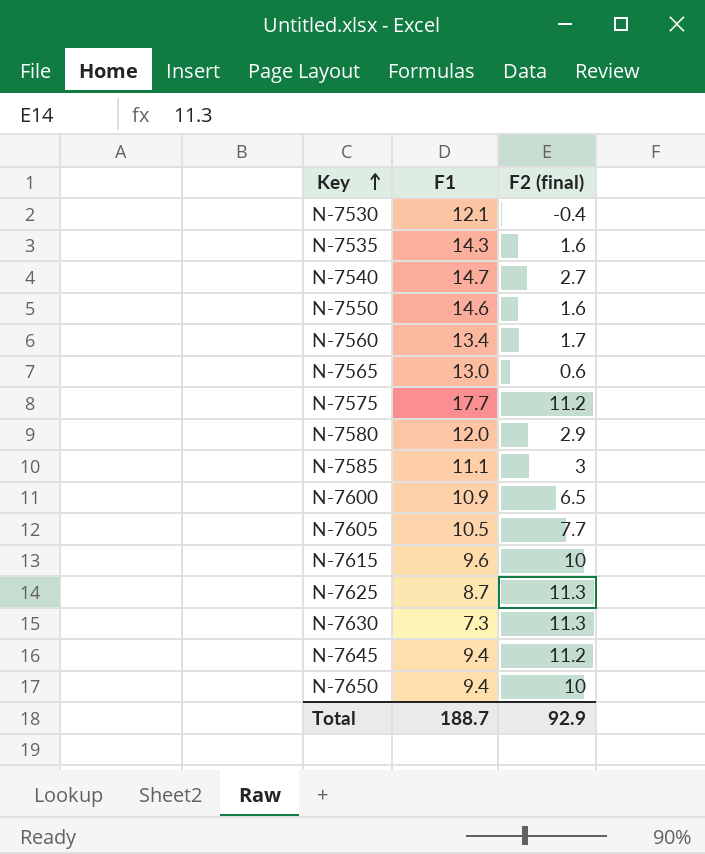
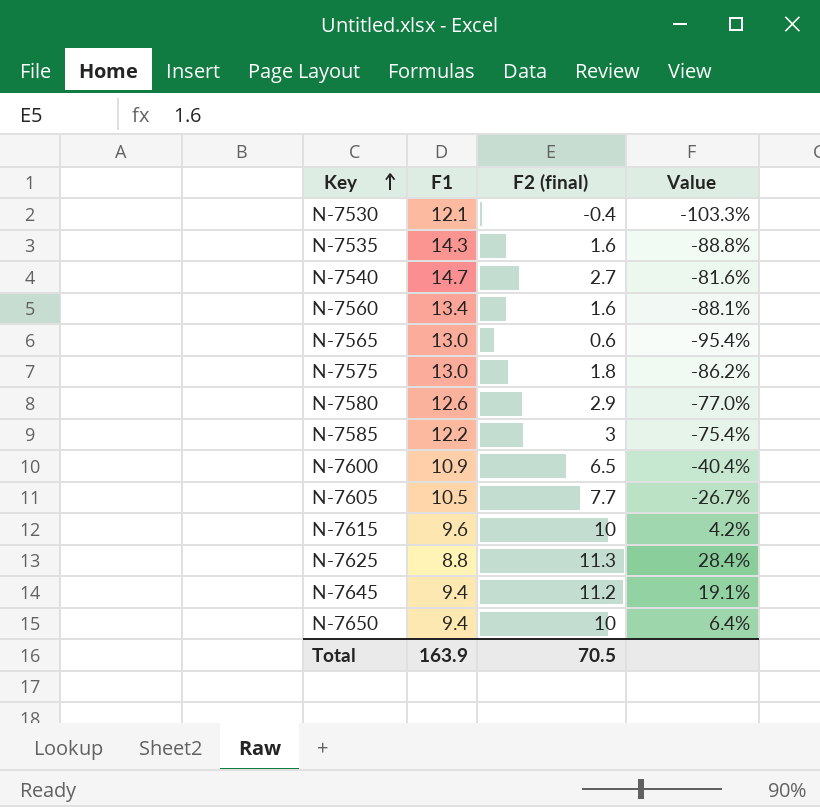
column Value | formula: none -> ([F2 (final)] - [F1]) / [F1]
row N-7550: 14.6 | 1.6 -> none
row N-7630: 7.3 | 11.3 -> none
N-7560 | F2 (final): 1.7 -> 1.6
N-7575 | F1: 17.7 -> 13.0
N-7575 | F2 (final): 11.2 -> 1.8
N-7580 | F1: 12.0 -> 12.6
N-7585 | F1: 11.1 -> 12.2
N-7625 | F1: 8.7 -> 8.8
Total | F1: 188.7 -> 163.9
Total | F2 (final): 92.9 -> 70.5

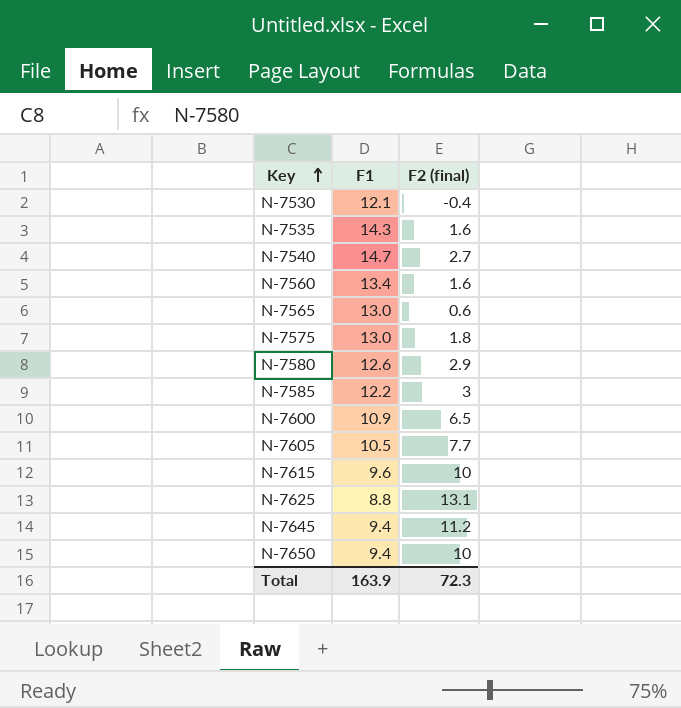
column Value | formula: ([F2 (final)] - [F1]) / [F1] -> none
N-7625 | F2 (final): 11.3 -> 13.1
Total | F2 (final): 70.5 -> 72.3

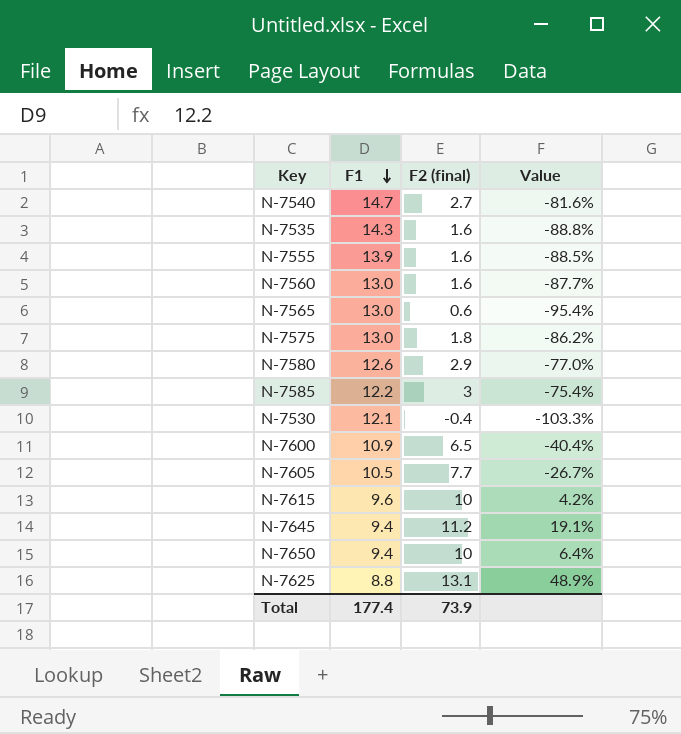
row order: Key ascending -> F1 descending
column Value | formula: none -> ([F2 (final)] - [F1]) / [F1]
row N-7555: none -> 13.9 | 1.6 | -88.5%
N-7560 | F1: 13.4 -> 13.0
Total | F1: 163.9 -> 177.4
Total | F2 (final): 72.3 -> 73.9

